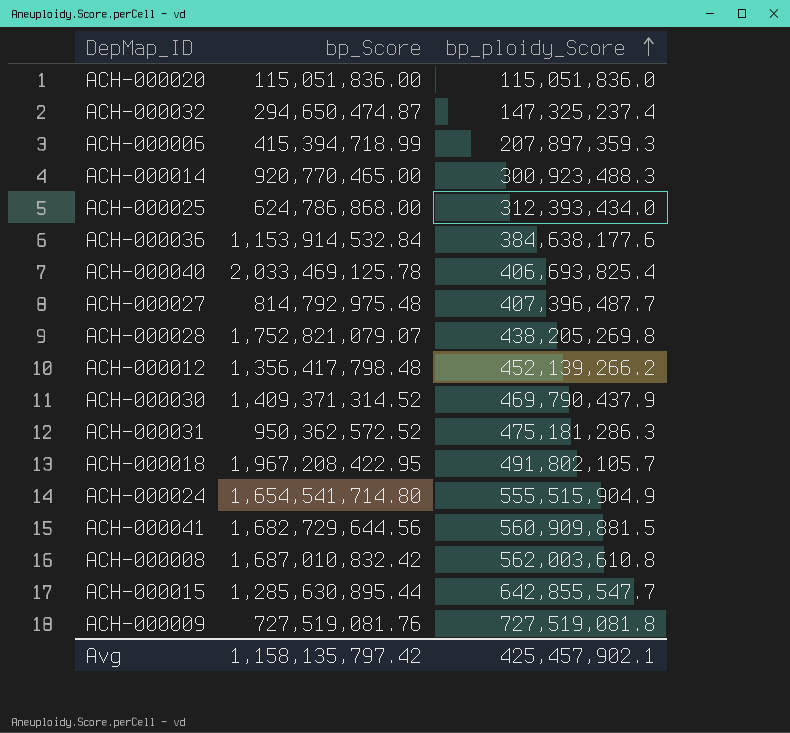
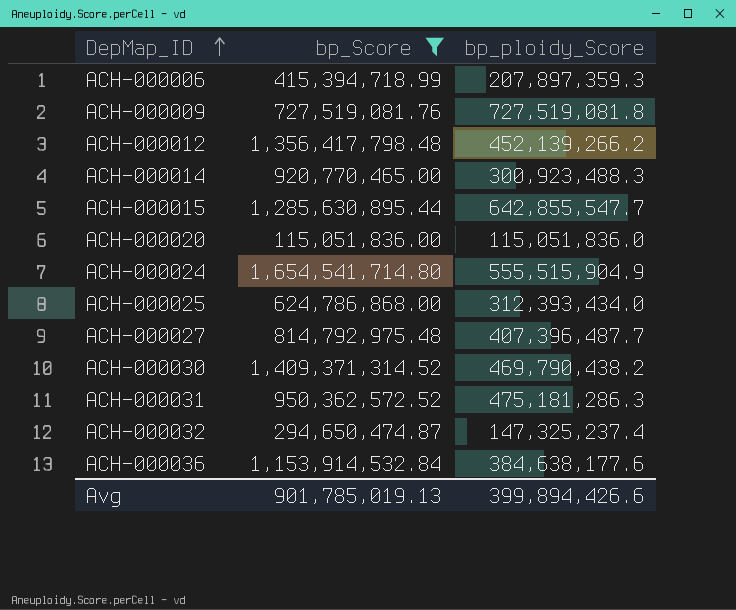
filter: none -> bp_Score <= 1,654,541,714.80
row order: bp_ploidy_Score ascending -> DepMap_ID ascending
ACH-000030 | bp_ploidy_Score: 469,790,437.9 -> 469,790,438.2
Avg | bp_Score: 1,158,135,797.42 -> 901,785,019.13
Avg | bp_ploidy_Score: 425,457,902.1 -> 399,894,426.6

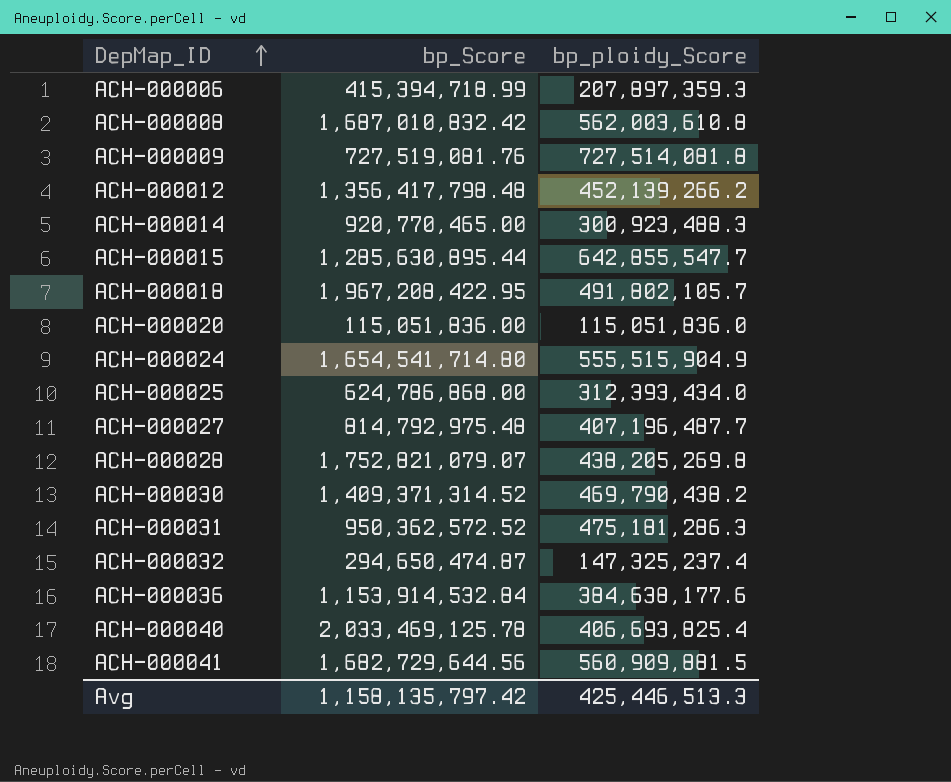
filter: bp_Score <= 1,654,541,714.80 -> none
ACH-000009 | bp_ploidy_Score: 727,519,081.8 -> 727,514,081.8
ACH-000027 | bp_ploidy_Score: 407,396,487.7 -> 407,196,487.7
Avg | bp_Score: 901,785,019.13 -> 1,158,135,797.42
Avg | bp_ploidy_Score: 399,894,426.6 -> 425,446,513.3

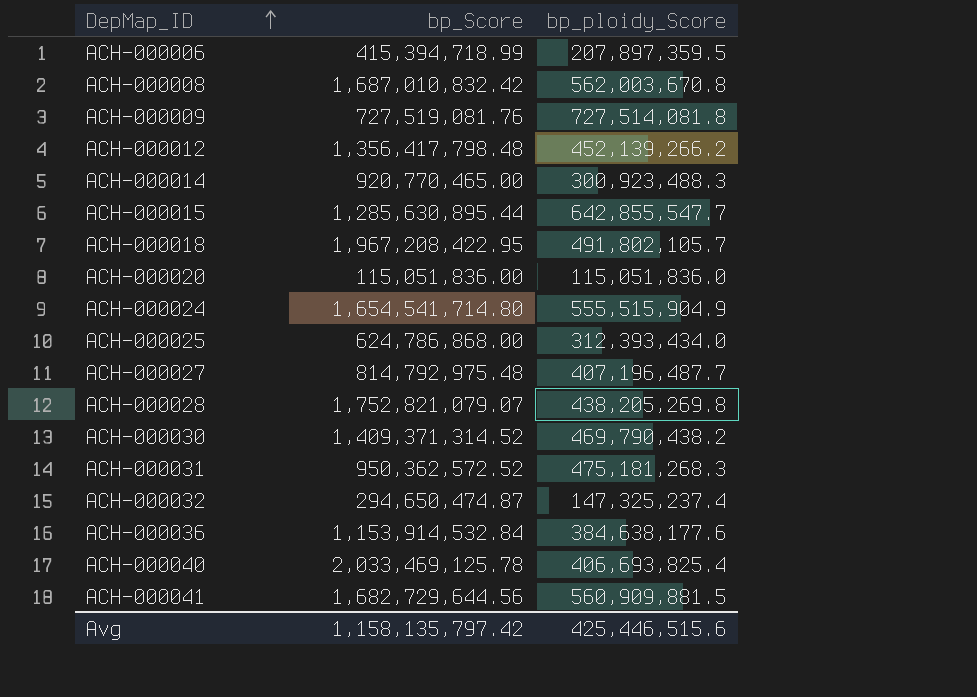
ACH-000006 | bp_ploidy_Score: 207,897,359.3 -> 207,897,359.5
ACH-000008 | bp_ploidy_Score: 562,003,610.8 -> 562,003,670.8
ACH-000031 | bp_ploidy_Score: 475,181,286.3 -> 475,181,268.3
Avg | bp_ploidy_Score: 425,446,513.3 -> 425,446,515.6

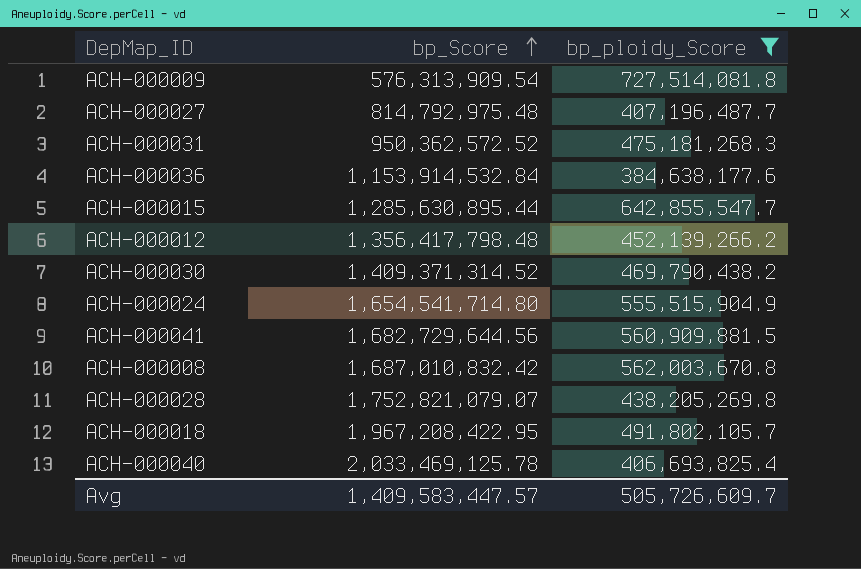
filter: none -> bp_ploidy_Score >= 384,638,177.6
row order: DepMap_ID ascending -> bp_Score ascending
ACH-000009 | bp_Score: 727,519,081.76 -> 576,313,909.54
Avg | bp_Score: 1,158,135,797.42 -> 1,409,583,447.57
Avg | bp_ploidy_Score: 425,446,515.6 -> 505,726,609.7

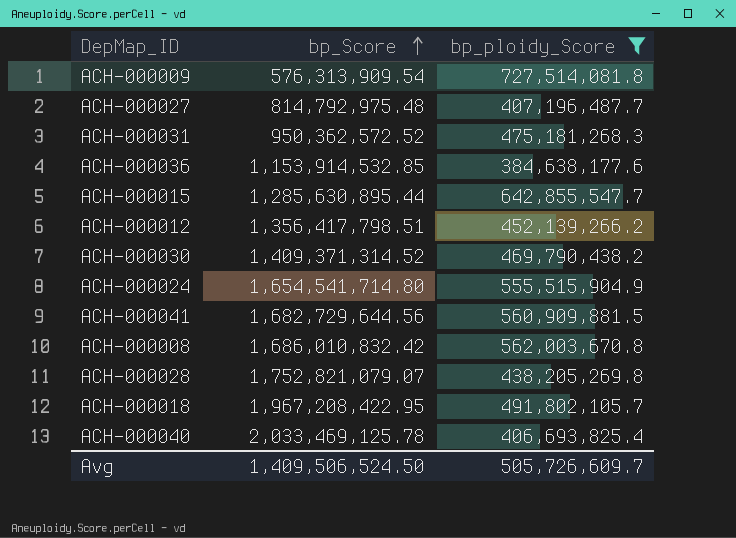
ACH-000036 | bp_Score: 1,153,914,532.84 -> 1,153,914,532.85
ACH-000012 | bp_Score: 1,356,417,798.48 -> 1,356,417,798.51
ACH-000008 | bp_Score: 1,687,010,832.42 -> 1,686,010,832.42
Avg | bp_Score: 1,409,583,447.57 -> 1,409,506,524.50

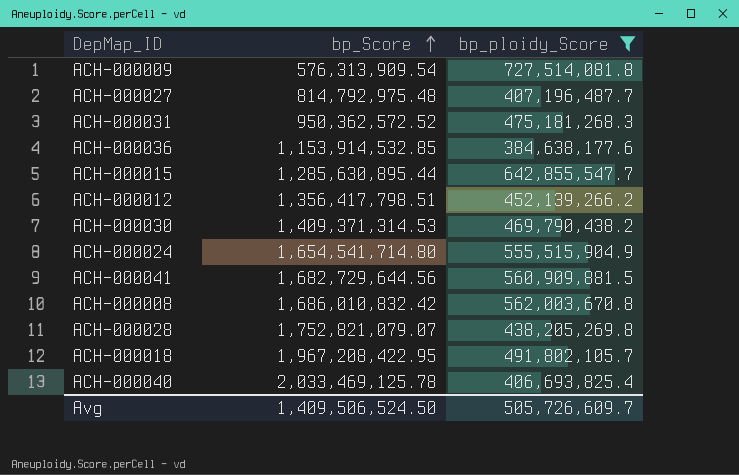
ACH-000030 | bp_Score: 1,409,371,314.52 -> 1,409,371,314.53

